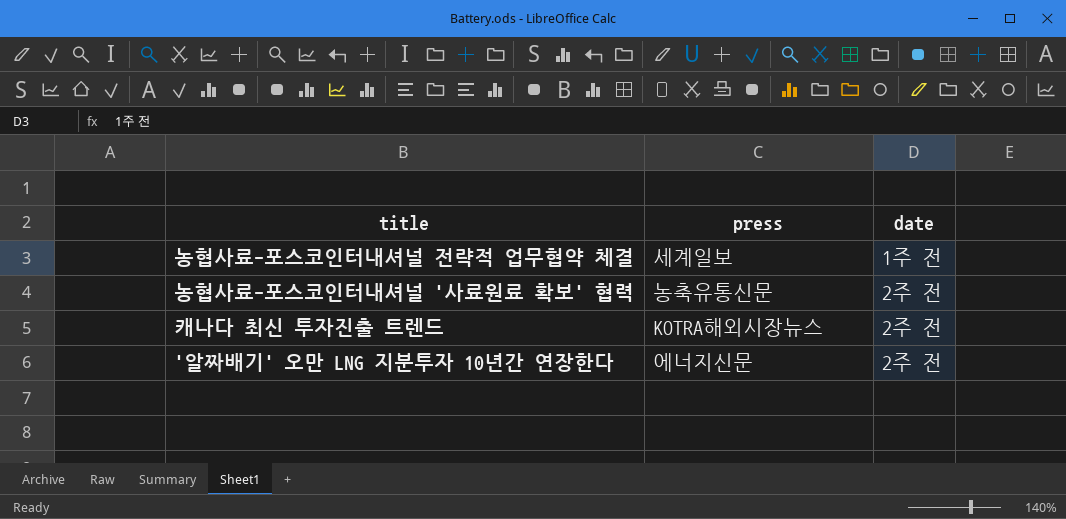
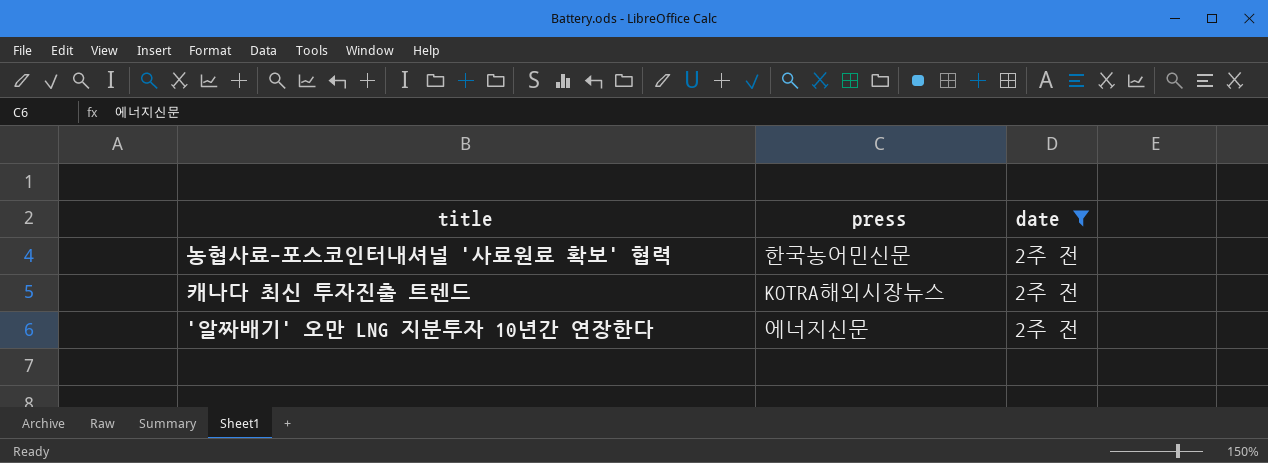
filter: none -> date = 2주 전
농협사료-포스코인터내셔널 '사료원료 확보' 협력 | press: 농축유통신문 -> 한국농어민신문

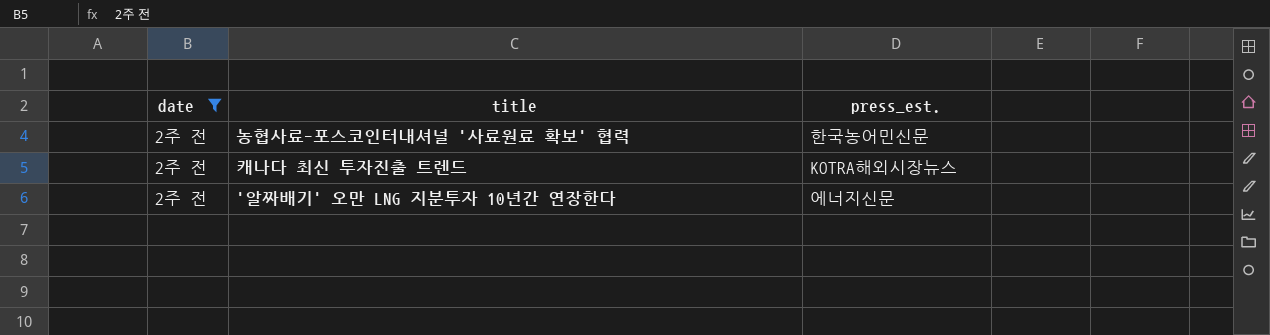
column date | position: 3 -> 1
column name: press -> press_est.

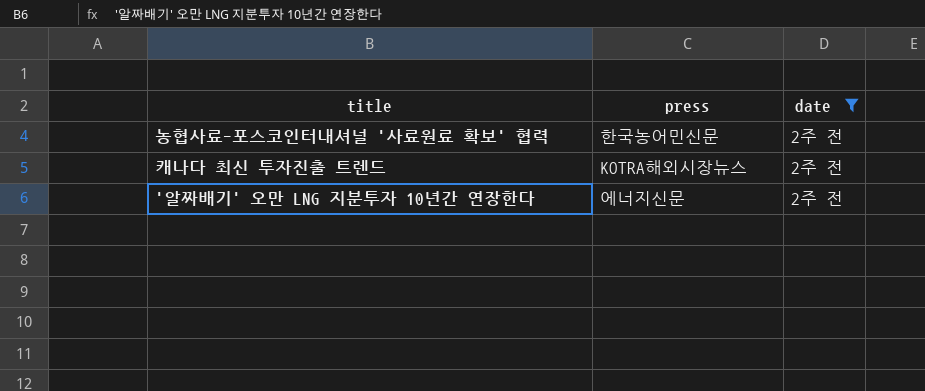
column name: press_est. -> press
column date | position: 1 -> 3

